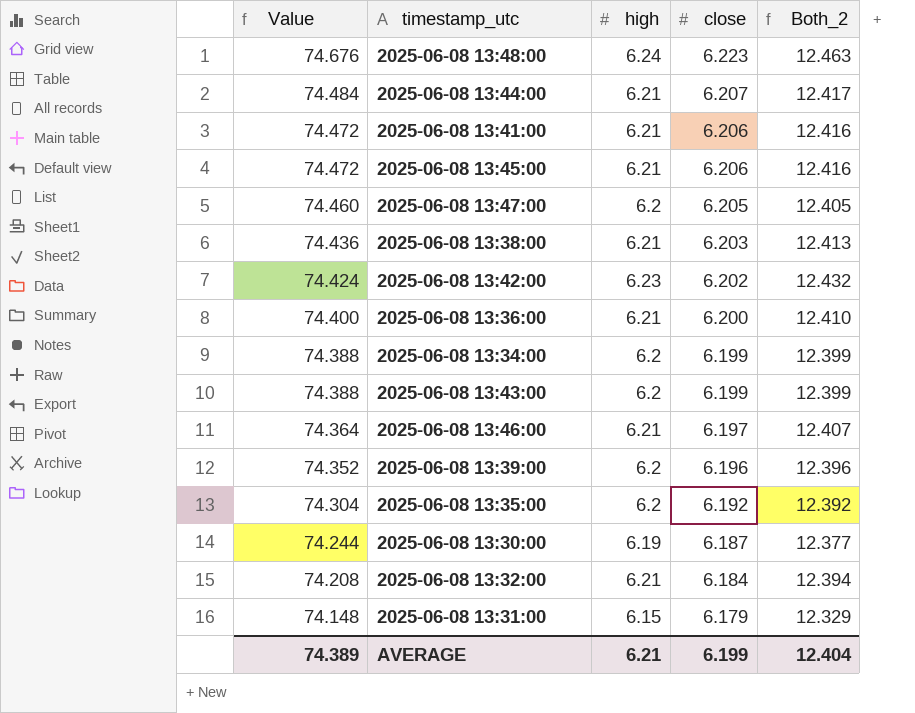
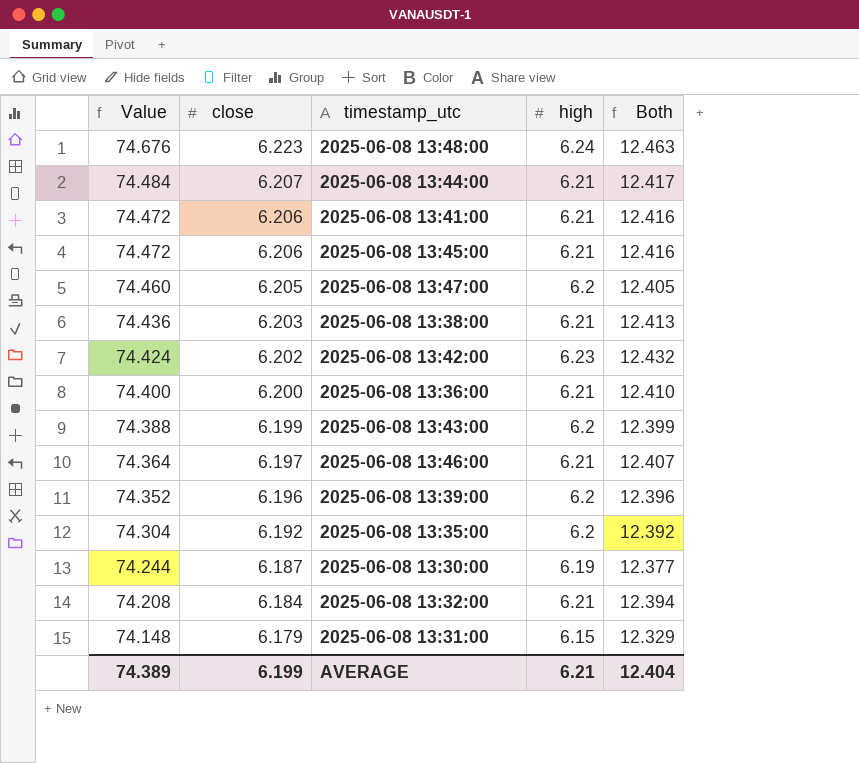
column close | position: 4 -> 2
column name: Both_2 -> Both
row 2025-06-08 13:34:00: 74.388 | 6.2 | 6.199 | 12.399 -> none

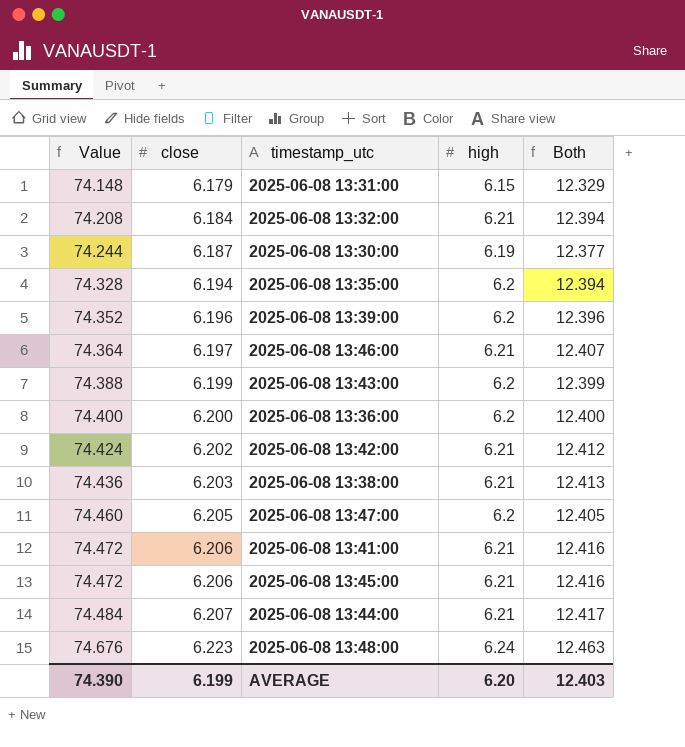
row order: Value descending -> Value ascending
2025-06-08 13:35:00 | Value: 74.304 -> 74.328
2025-06-08 13:35:00 | close: 6.192 -> 6.194
2025-06-08 13:35:00 | Both: 12.392 -> 12.394
2025-06-08 13:36:00 | high: 6.21 -> 6.2
2025-06-08 13:36:00 | Both: 12.410 -> 12.400
2025-06-08 13:42:00 | high: 6.23 -> 6.21
2025-06-08 13:42:00 | Both: 12.432 -> 12.412
AVERAGE | Value: 74.389 -> 74.390
AVERAGE | high: 6.21 -> 6.20
AVERAGE | Both: 12.404 -> 12.403

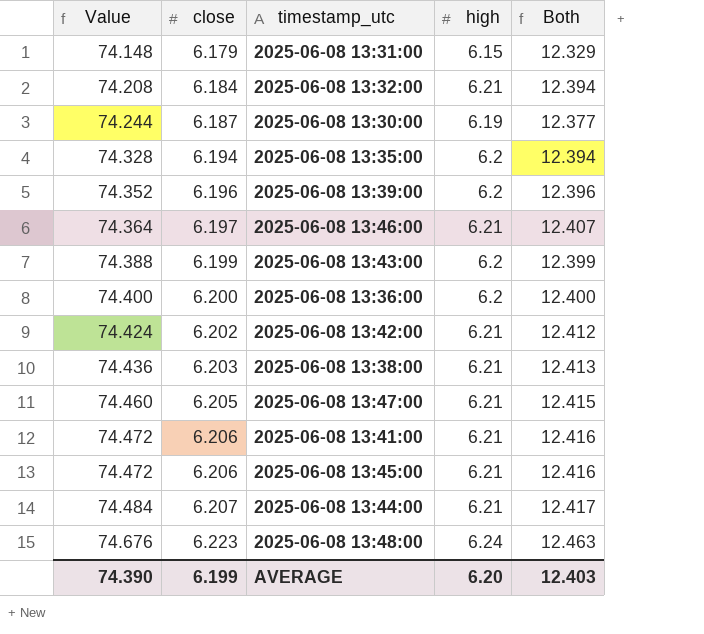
2025-06-08 13:47:00 | high: 6.2 -> 6.21
2025-06-08 13:47:00 | Both: 12.405 -> 12.415

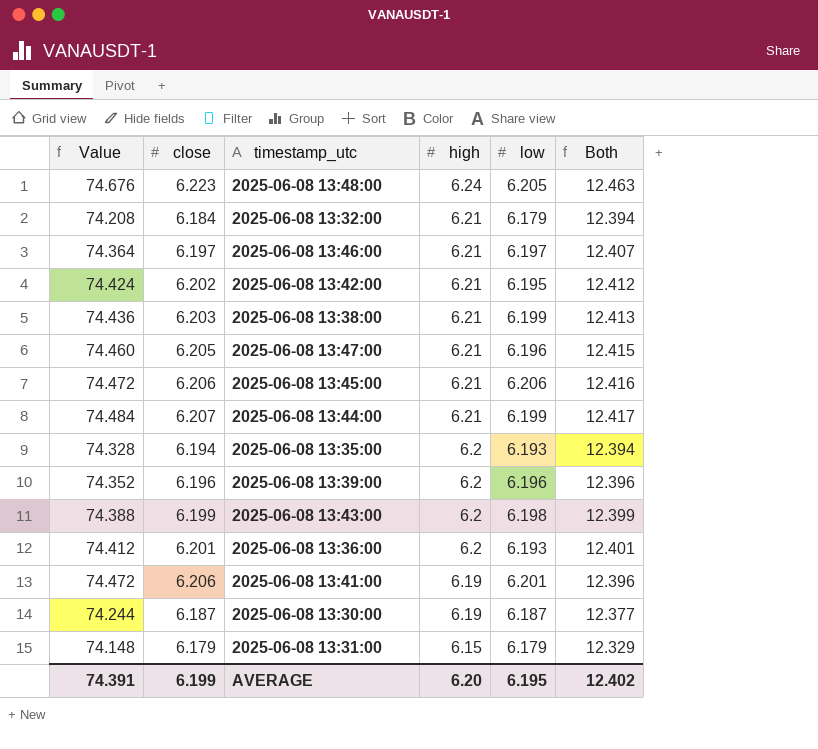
row order: Value ascending -> high descending
column low | position: none -> 5
2025-06-08 13:36:00 | Value: 74.400 -> 74.412
2025-06-08 13:36:00 | close: 6.200 -> 6.201
2025-06-08 13:36:00 | Both: 12.400 -> 12.401
2025-06-08 13:41:00 | high: 6.21 -> 6.19
2025-06-08 13:41:00 | Both: 12.416 -> 12.396
AVERAGE | Value: 74.390 -> 74.391
AVERAGE | Both: 12.403 -> 12.402

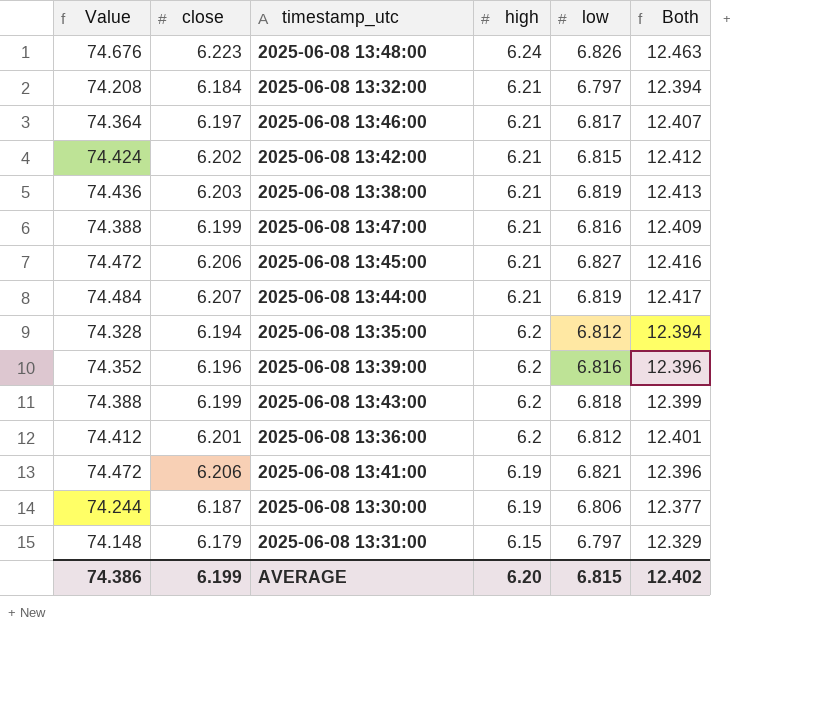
2025-06-08 13:48:00 | low: 6.205 -> 6.826
2025-06-08 13:32:00 | low: 6.179 -> 6.797
2025-06-08 13:46:00 | low: 6.197 -> 6.817
2025-06-08 13:42:00 | low: 6.195 -> 6.815
2025-06-08 13:38:00 | low: 6.199 -> 6.819
2025-06-08 13:47:00 | Value: 74.460 -> 74.388
2025-06-08 13:47:00 | close: 6.205 -> 6.199
2025-06-08 13:47:00 | low: 6.196 -> 6.816
2025-06-08 13:47:00 | Both: 12.415 -> 12.409
2025-06-08 13:45:00 | low: 6.206 -> 6.827
2025-06-08 13:44:00 | low: 6.199 -> 6.819
2025-06-08 13:35:00 | low: 6.193 -> 6.812
2025-06-08 13:39:00 | low: 6.196 -> 6.816
2025-06-08 13:43:00 | low: 6.198 -> 6.818
2025-06-08 13:36:00 | low: 6.193 -> 6.812
2025-06-08 13:41:00 | low: 6.201 -> 6.821
2025-06-08 13:30:00 | low: 6.187 -> 6.806
2025-06-08 13:31:00 | low: 6.179 -> 6.797
AVERAGE | Value: 74.391 -> 74.386
AVERAGE | low: 6.195 -> 6.815

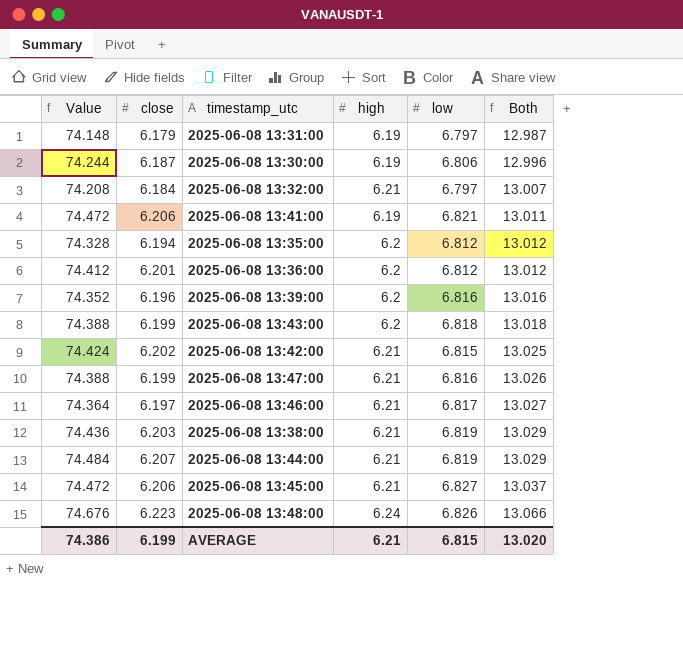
row order: high descending -> Both ascending
column Both | formula: [close] + [high] -> [high] + [low]
2025-06-08 13:31:00 | high: 6.15 -> 6.19
AVERAGE | high: 6.20 -> 6.21
AVERAGE | Both: 12.402 -> 13.020

